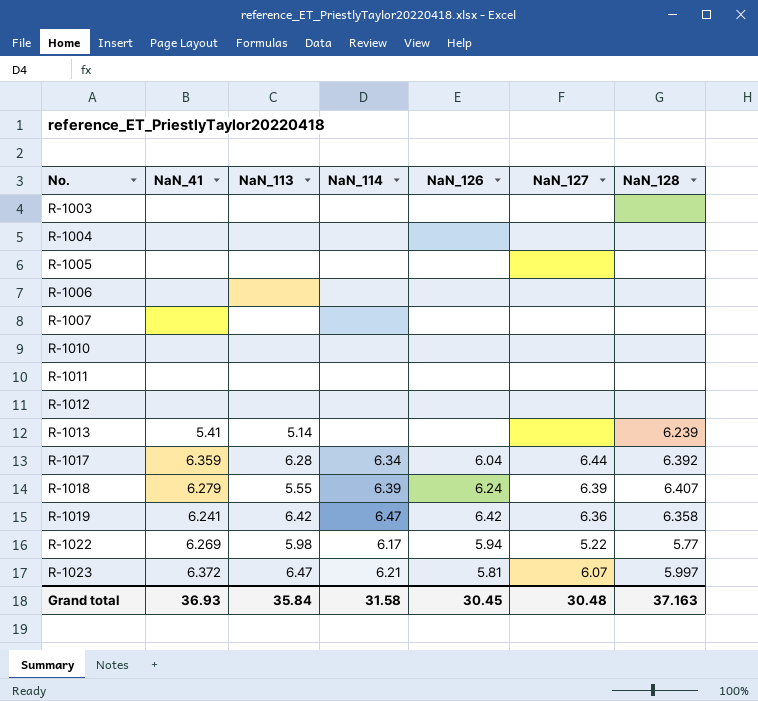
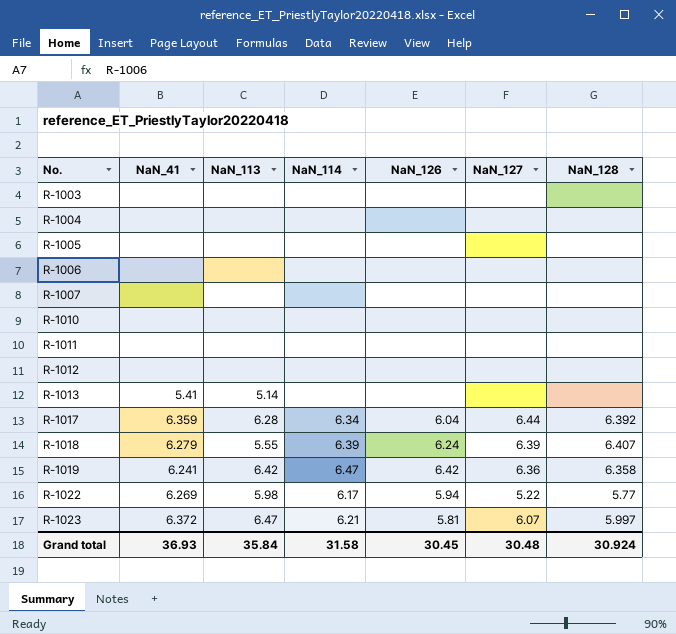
R-1013 | NaN_128: 6.239 -> none
Grand total | NaN_128: 37.163 -> 30.924

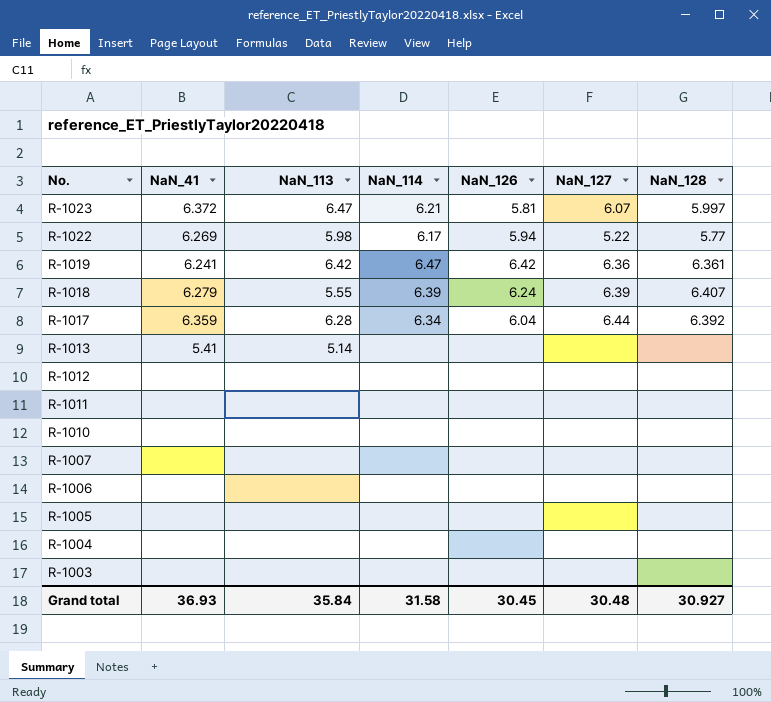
row order: No. ascending -> No. descending
R-1019 | NaN_128: 6.358 -> 6.361
Grand total | NaN_128: 30.924 -> 30.927

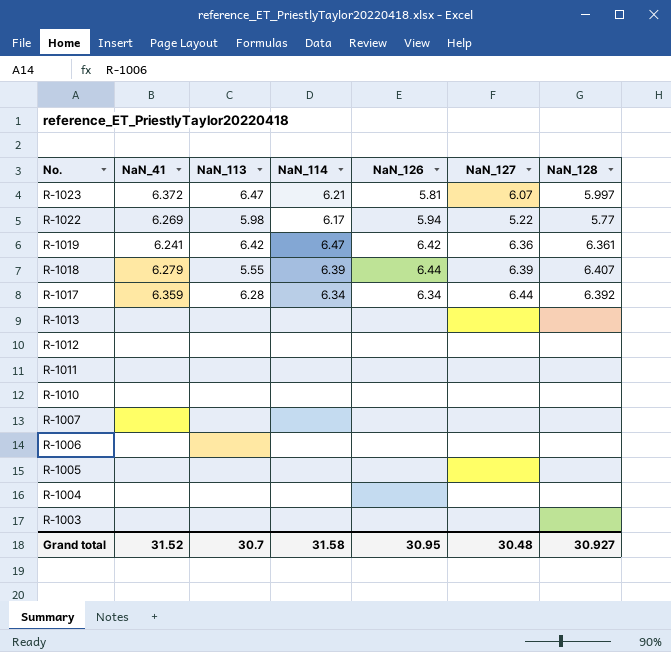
R-1018 | NaN_126: 6.24 -> 6.44
R-1017 | NaN_126: 6.04 -> 6.34
R-1013 | NaN_41: 5.41 -> none
R-1013 | NaN_113: 5.14 -> none
Grand total | NaN_41: 36.93 -> 31.52
Grand total | NaN_113: 35.84 -> 30.7
Grand total | NaN_126: 30.45 -> 30.95

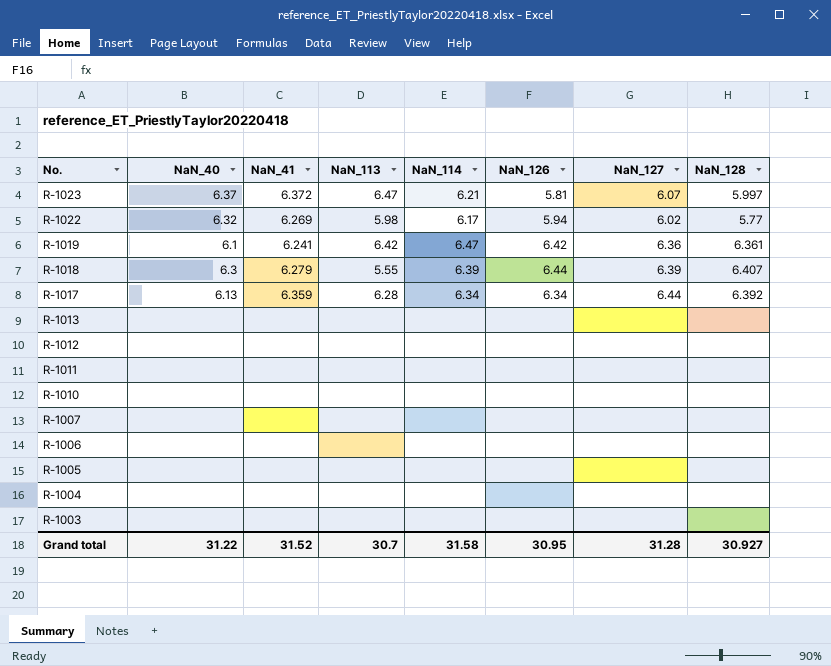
column NaN_40 | position: none -> 2
R-1022 | NaN_127: 5.22 -> 6.02
Grand total | NaN_127: 30.48 -> 31.28

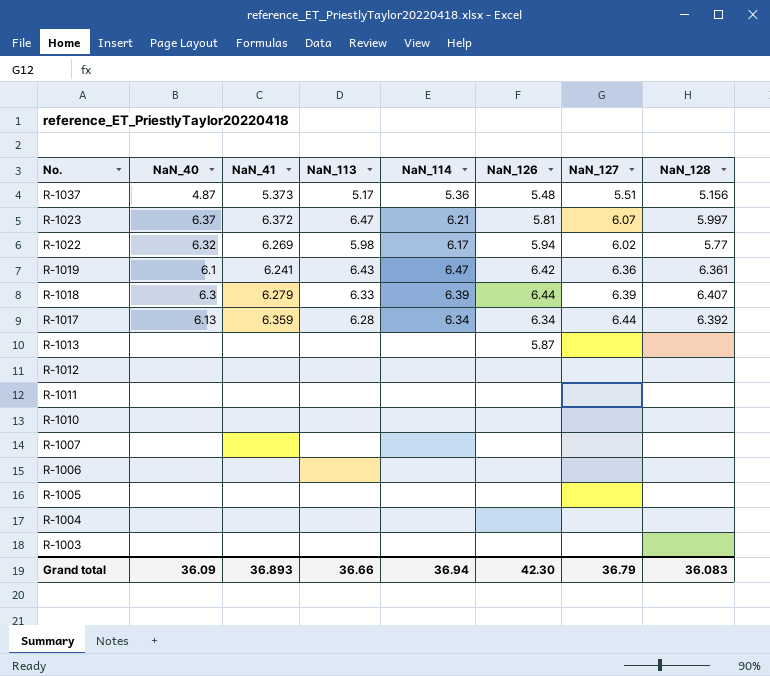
row R-1037: none -> 4.87 | 5.373 | 5.17 | 5.36 | 5.48 | 5.51 | 5.156
R-1019 | NaN_113: 6.42 -> 6.43
R-1018 | NaN_113: 5.55 -> 6.33
R-1013 | NaN_126: none -> 5.87
Grand total | NaN_40: 31.22 -> 36.09
Grand total | NaN_41: 31.52 -> 36.893
Grand total | NaN_113: 30.7 -> 36.66
Grand total | NaN_114: 31.58 -> 36.94
Grand total | NaN_126: 30.95 -> 42.30
Grand total | NaN_127: 31.28 -> 36.79
Grand total | NaN_128: 30.927 -> 36.083

